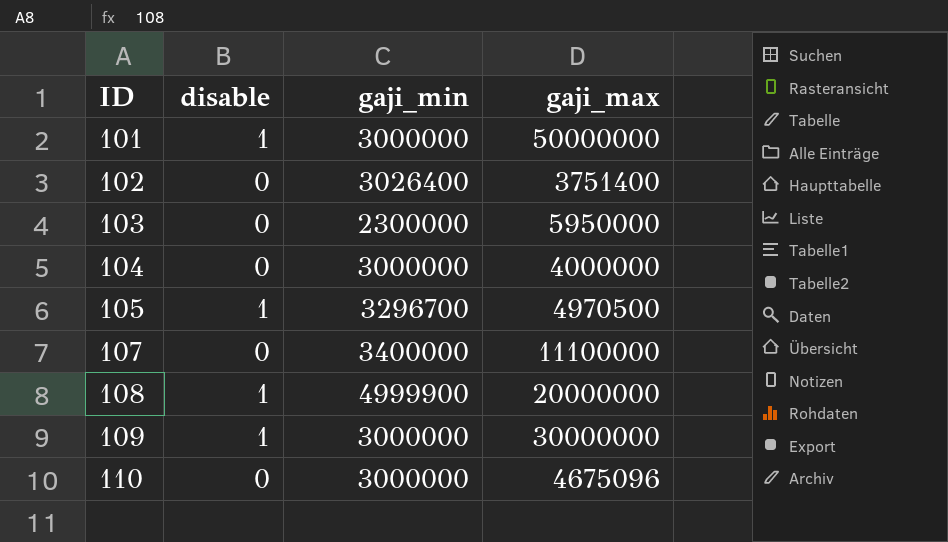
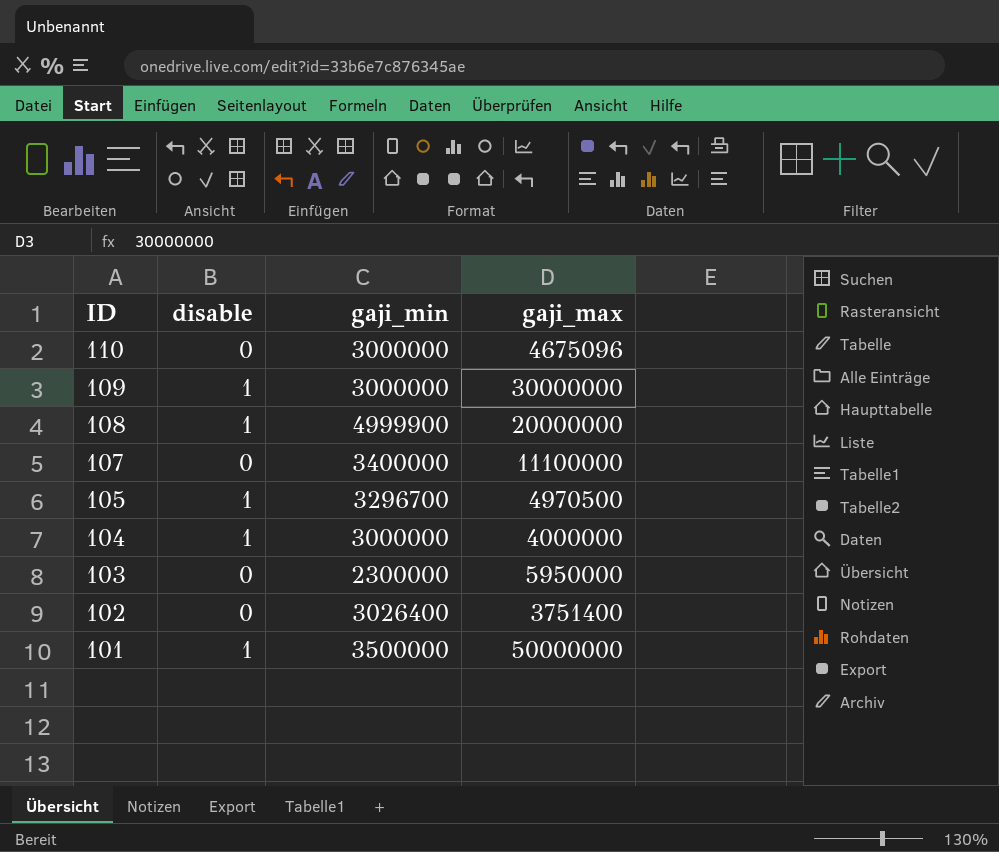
row order: ID ascending -> ID descending
104 | disable: 0 -> 1
101 | gaji_min: 3000000 -> 3500000

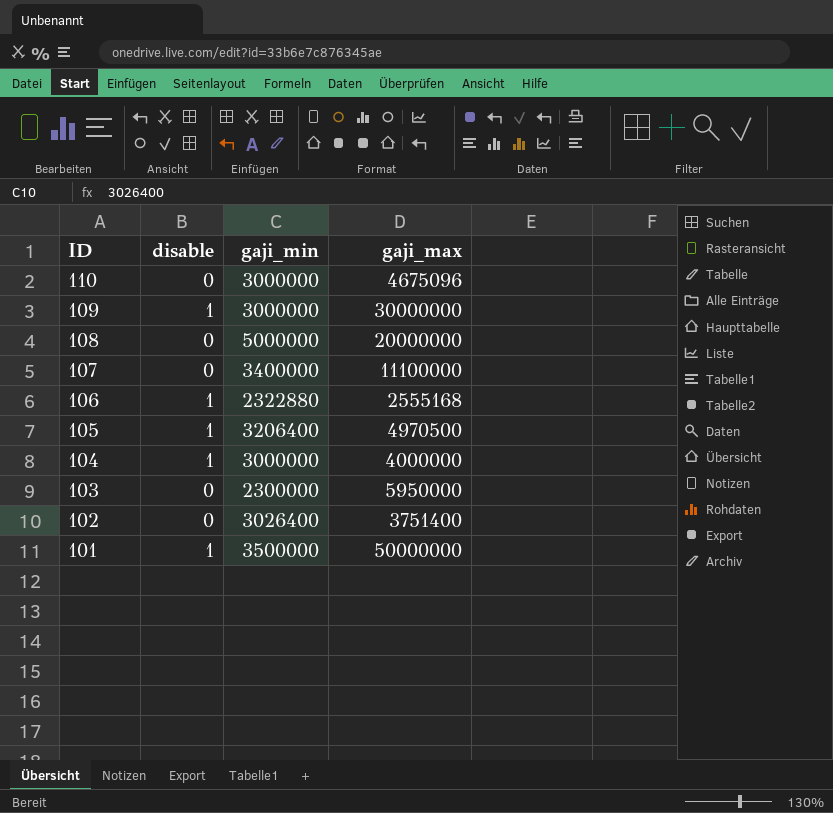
108 | disable: 1 -> 0
108 | gaji_min: 4999900 -> 5000000
row 106: none -> 1 | 2322880 | 2555168
105 | gaji_min: 3296700 -> 3206400

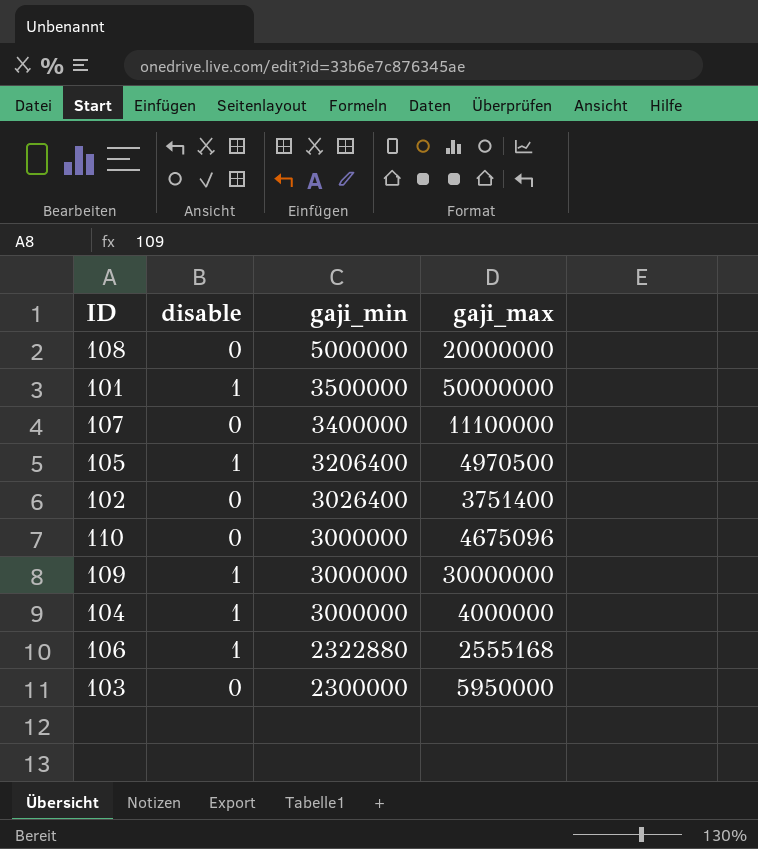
row order: ID descending -> gaji_min descending

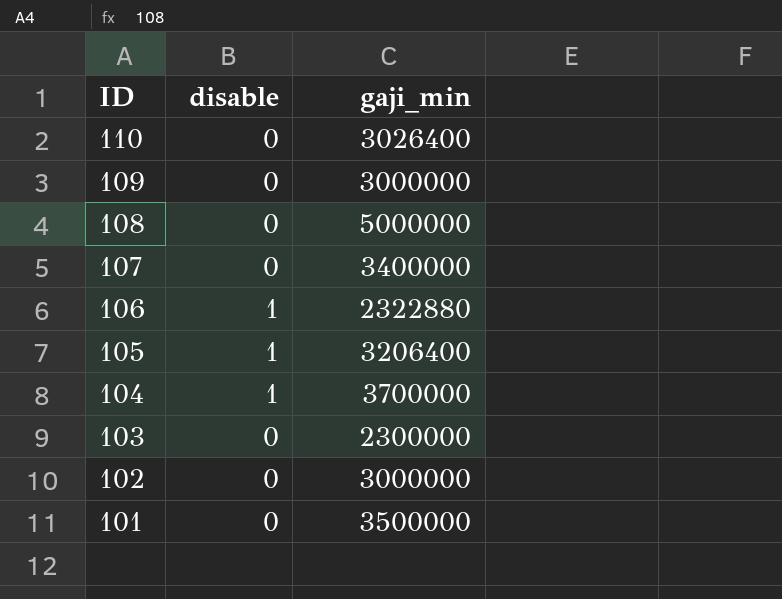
row order: gaji_min descending -> ID descending
column gaji_max | position: 4 -> none
110 | gaji_min: 3000000 -> 3026400
109 | disable: 1 -> 0
104 | gaji_min: 3000000 -> 3700000
102 | gaji_min: 3026400 -> 3000000
101 | disable: 1 -> 0

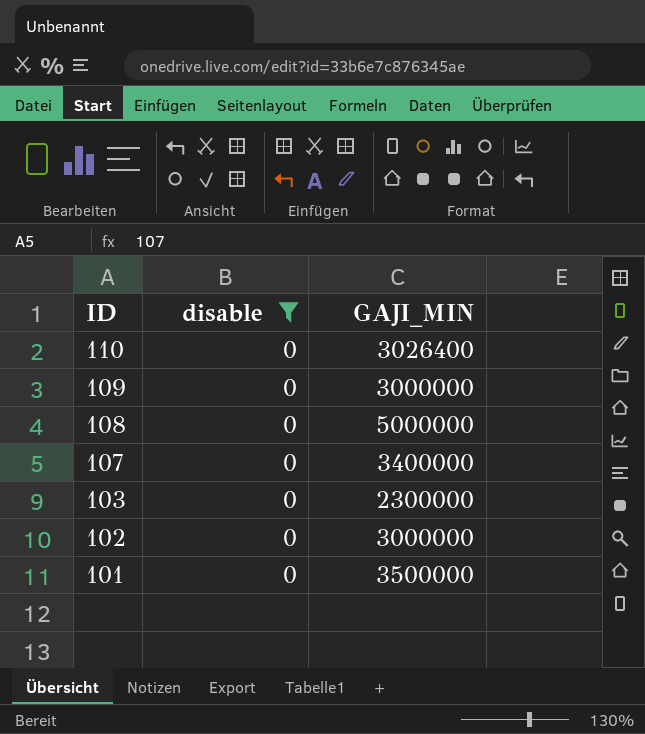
filter: none -> disable = 0
column name: gaji_min -> GAJI_MIN

